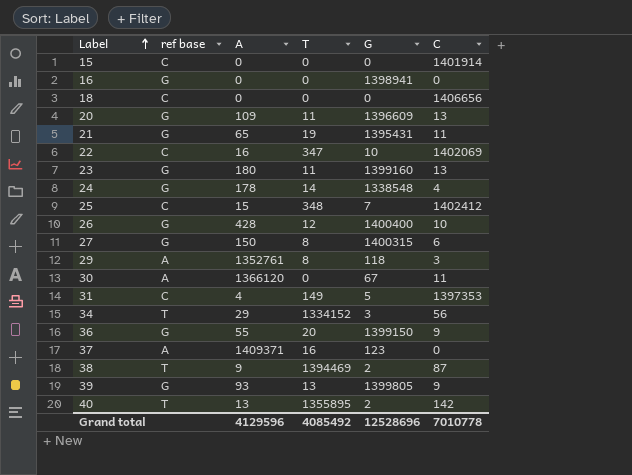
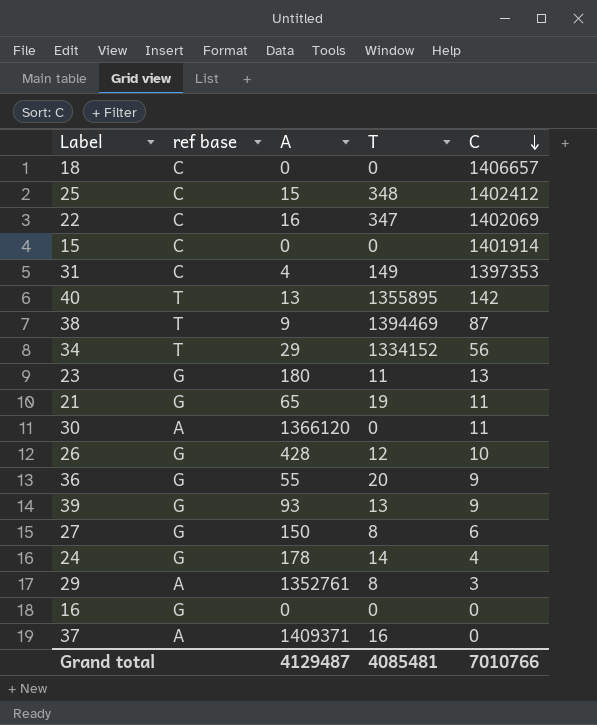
row order: Label ascending -> C descending
column G | position: 5 -> none
row 20: G | 109 | 11 | 1396609 | 13 -> none
18 | C: 1406656 -> 1406657
Grand total | A: 4129596 -> 4129487
Grand total | T: 4085492 -> 4085481
Grand total | C: 7010778 -> 7010766

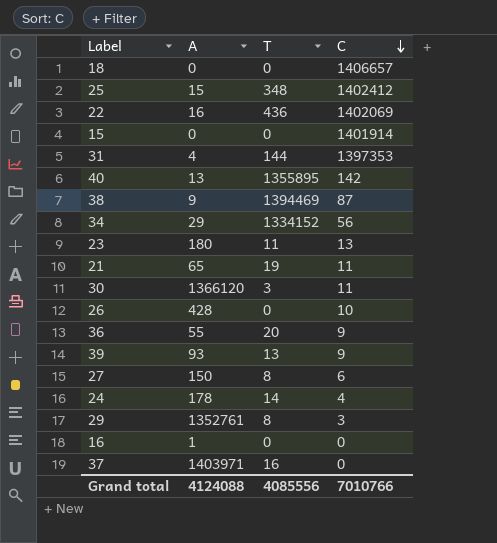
column ref base | position: 2 -> none
22 | T: 347 -> 436
31 | T: 149 -> 144
30 | T: 0 -> 3
26 | T: 12 -> 0
16 | A: 0 -> 1
37 | A: 1409371 -> 1403971
Grand total | A: 4129487 -> 4124088
Grand total | T: 4085481 -> 4085556

